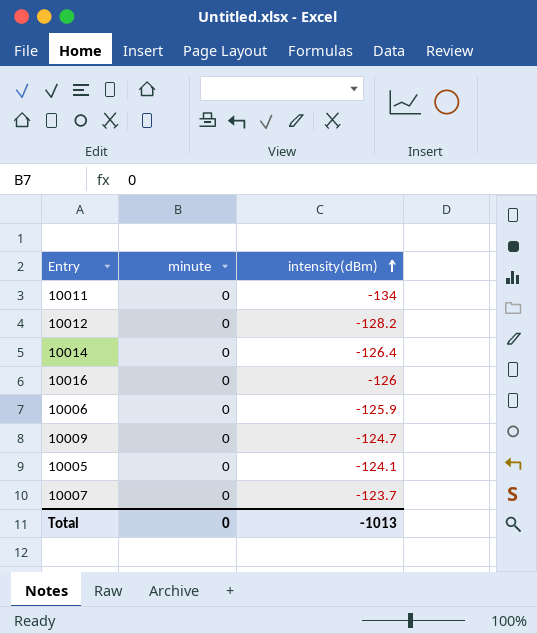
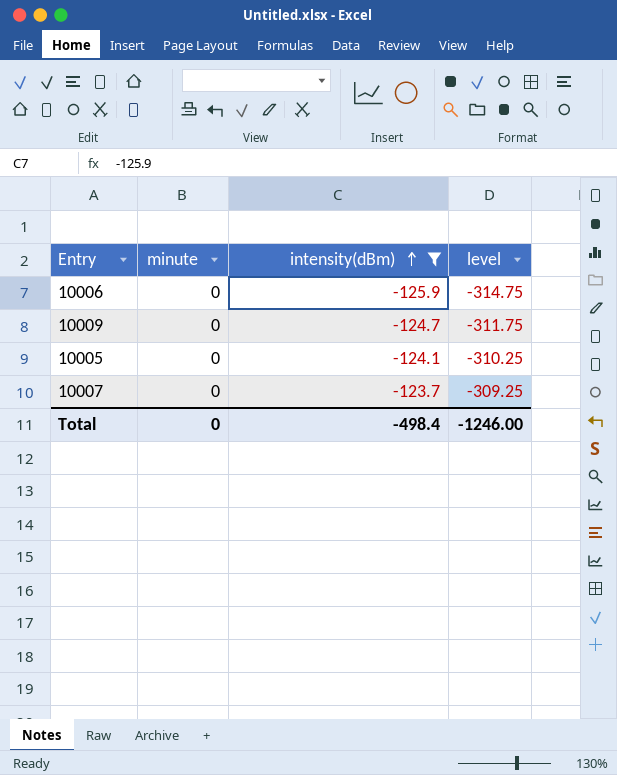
filter: none -> intensity(dBm) >= -125.9
column level | formula: none -> [intensity(dBm)] * 2.5
Total | intensity(dBm): -1013 -> -498.4

